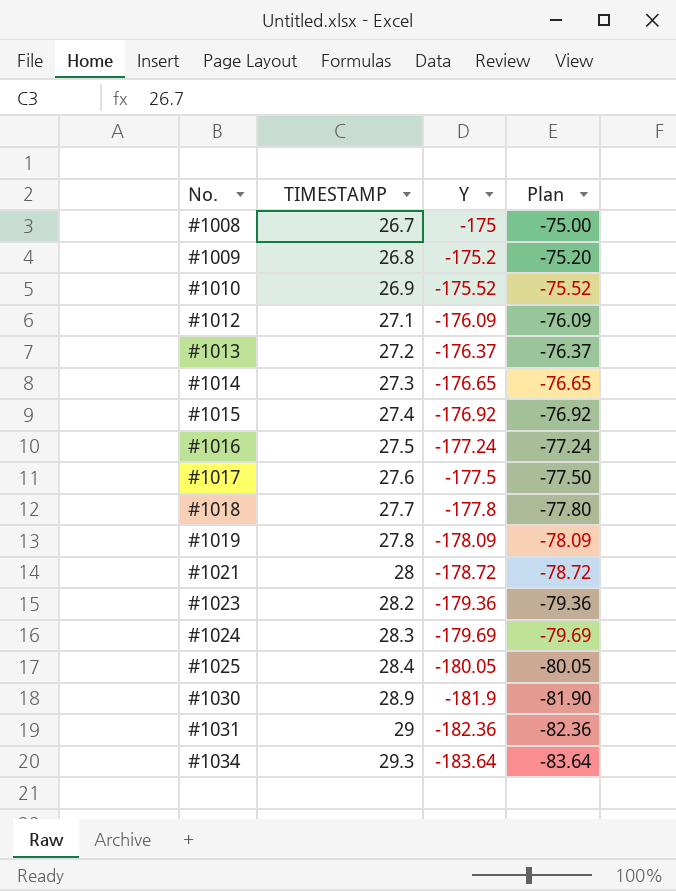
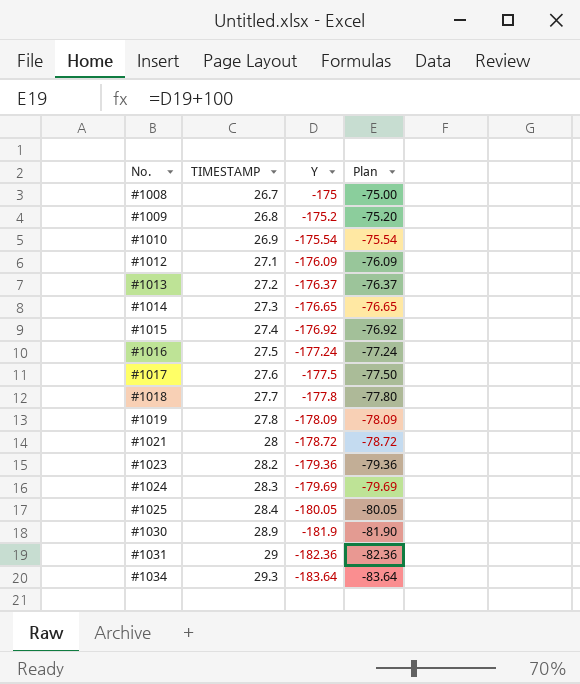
#1010 | Y: -175.52 -> -175.54
#1010 | Plan: -75.52 -> -75.54

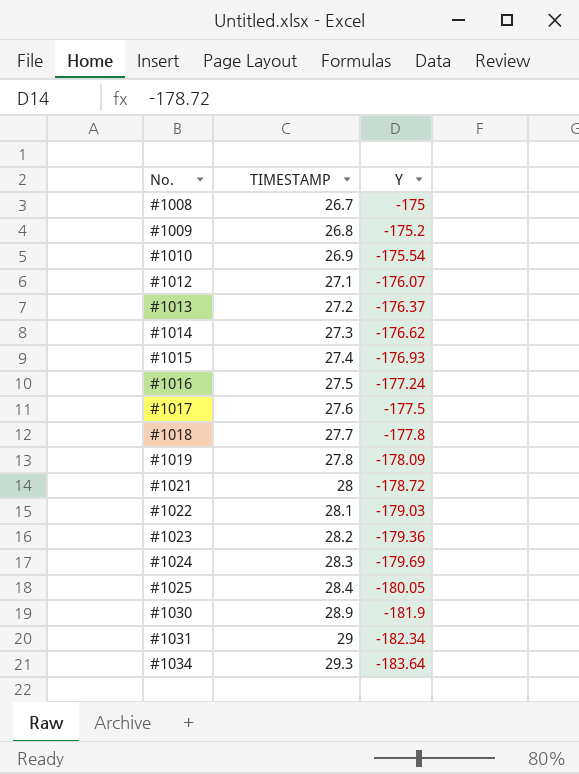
column Plan | formula: [Y] + 100 -> none
#1012 | Y: -176.09 -> -176.07
#1014 | Y: -176.65 -> -176.62
#1015 | Y: -176.92 -> -176.93
row #1022: none -> 28.1 | -179.03
#1031 | Y: -182.36 -> -182.34

